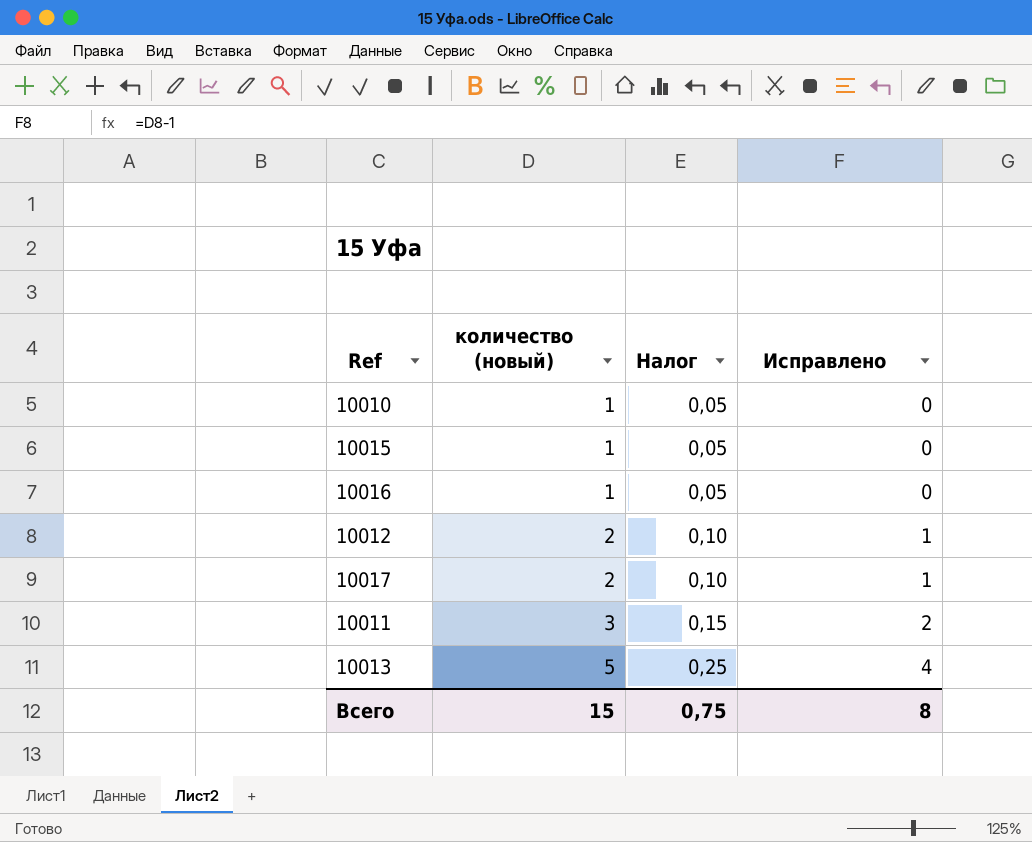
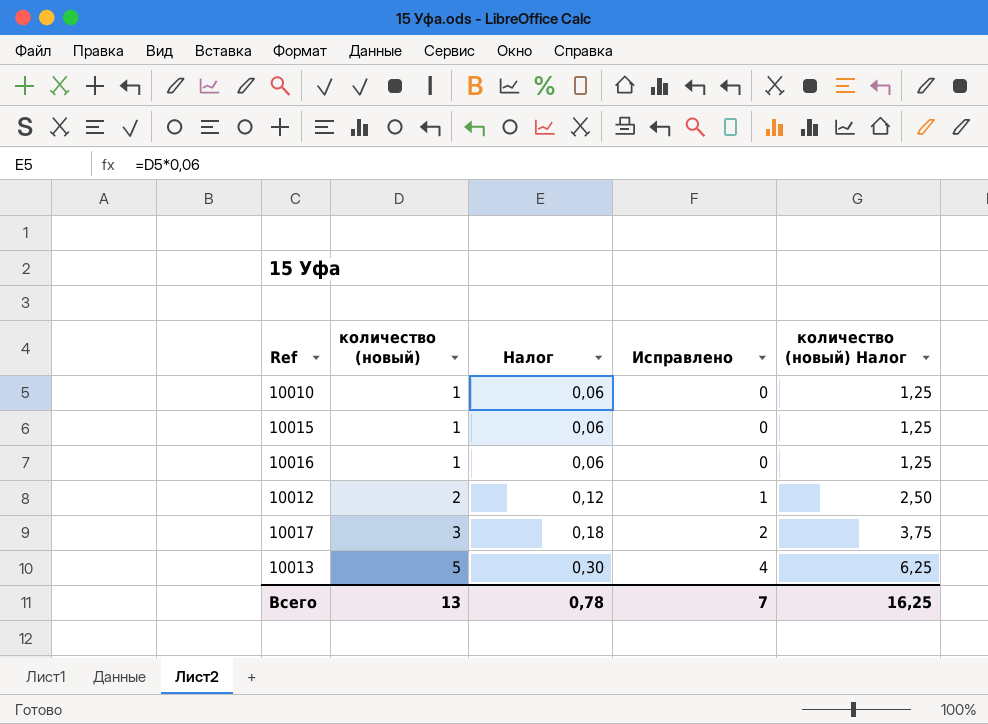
column Налог | formula: [количество (новый)] * 0,05 -> [количество (новый)] * 0,06
column количество (новый) Налог | formula: none -> [количество (новый)] * 1,25
row 10011: 3 | 0,15 | 2 -> none
10017 | количество (новый): 2 -> 3
10017 | Исправлено: 1 -> 2
Всего | количество (новый): 15 -> 13
Всего | Налог: 0,75 -> 0,78
Всего | Исправлено: 8 -> 7

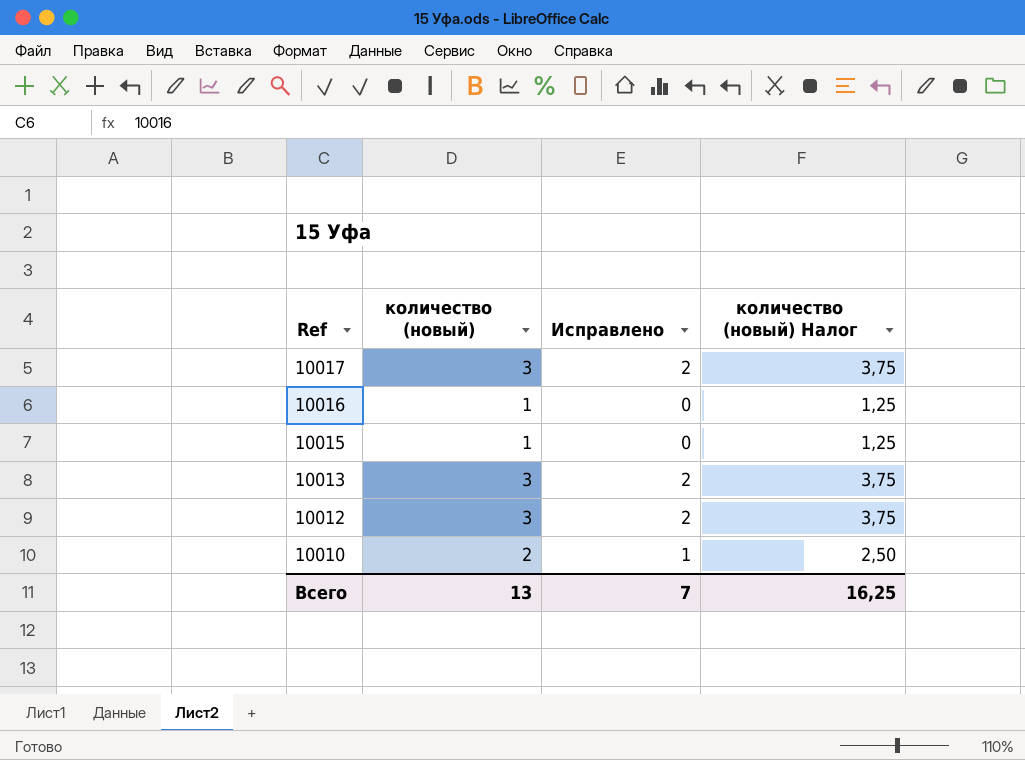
row order: количество (новый) ascending -> Ref descending
column Налог | formula: [количество (новый)] * 0,06 -> none
10013 | количество (новый): 5 -> 3
10013 | Исправлено: 4 -> 2
10013 | количество (новый) Налог: 6,25 -> 3,75
10012 | количество (новый): 2 -> 3
10012 | Исправлено: 1 -> 2
10012 | количество (новый) Налог: 2,50 -> 3,75
10010 | количество (новый): 1 -> 2
10010 | Исправлено: 0 -> 1
10010 | количество (новый) Налог: 1,25 -> 2,50

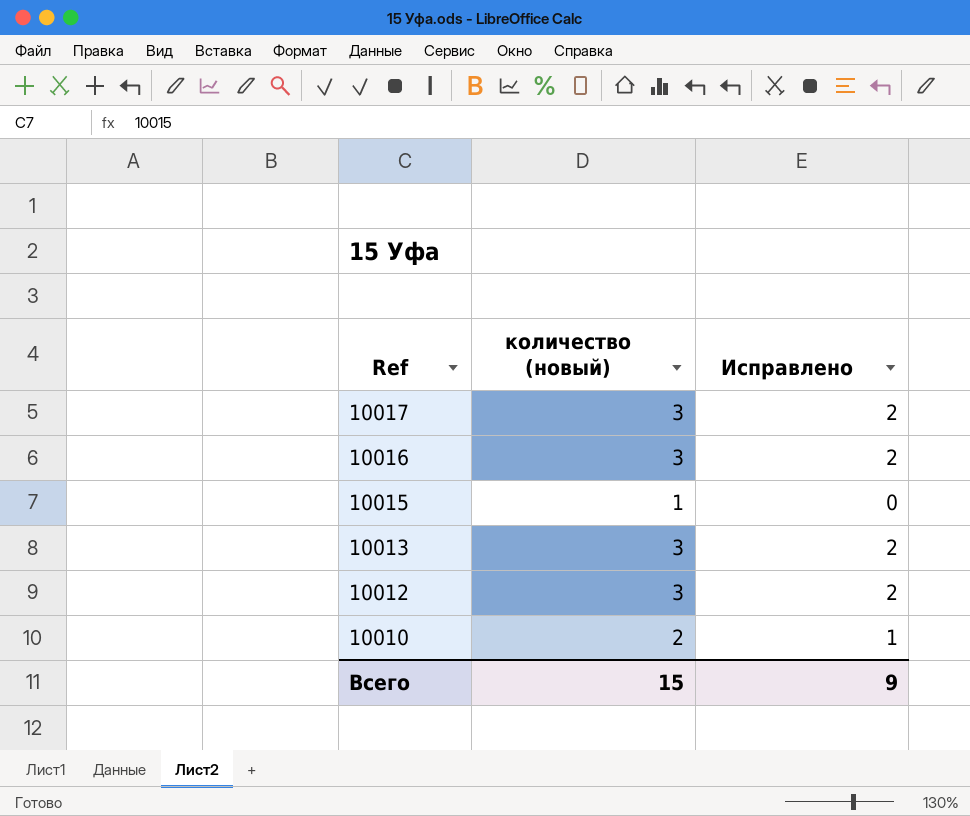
column количество (новый) Налог | formula: [количество (новый)] * 1,25 -> none
10016 | количество (новый): 1 -> 3
10016 | Исправлено: 0 -> 2
Всего | количество (новый): 13 -> 15
Всего | Исправлено: 7 -> 9

